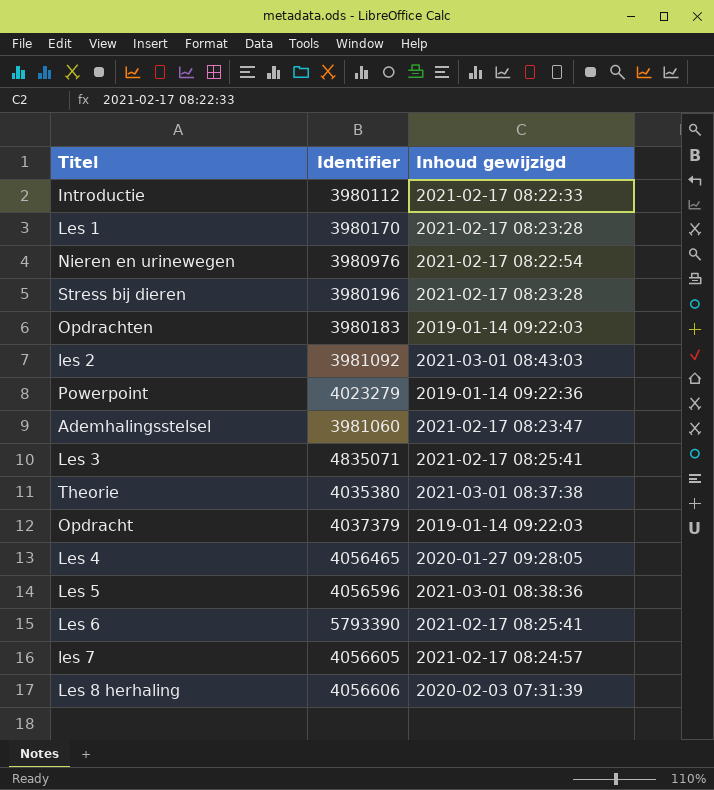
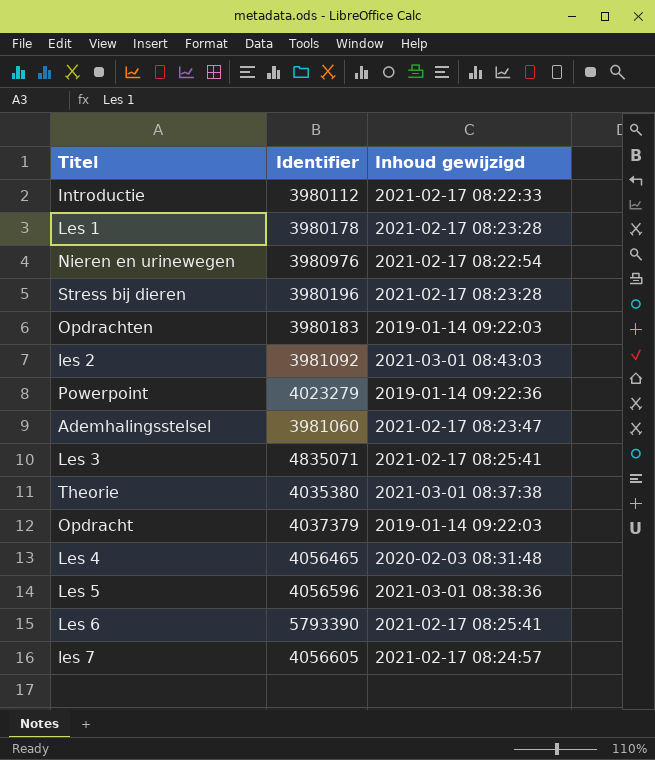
row Les 8 herhaling: 4056606 | 2020-02-03 07:31:39 -> none
Les 1 | Identifier: 3980170 -> 3980178
Les 4 | Inhoud gewijzigd: 2020-01-27 09:28:05 -> 2020-02-03 08:31:48

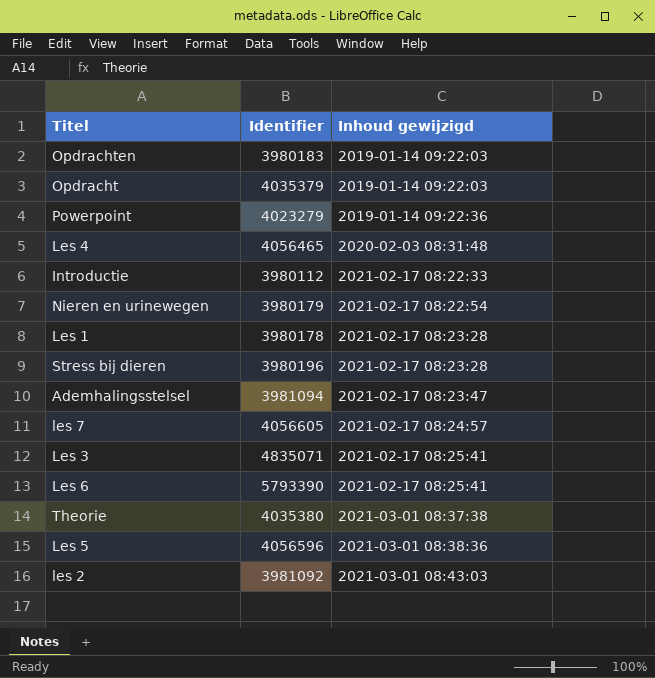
row order: none -> Inhoud gewijzigd ascending
Opdracht | Identifier: 4037379 -> 4035379
Nieren en urinewegen | Identifier: 3980976 -> 3980179
Ademhalingsstelsel | Identifier: 3981060 -> 3981094

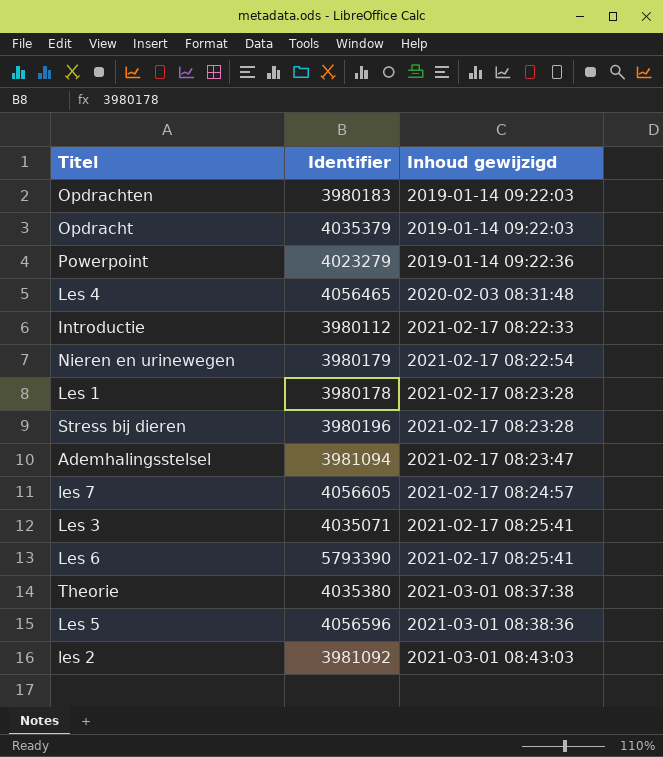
Les 3 | Identifier: 4835071 -> 4035071

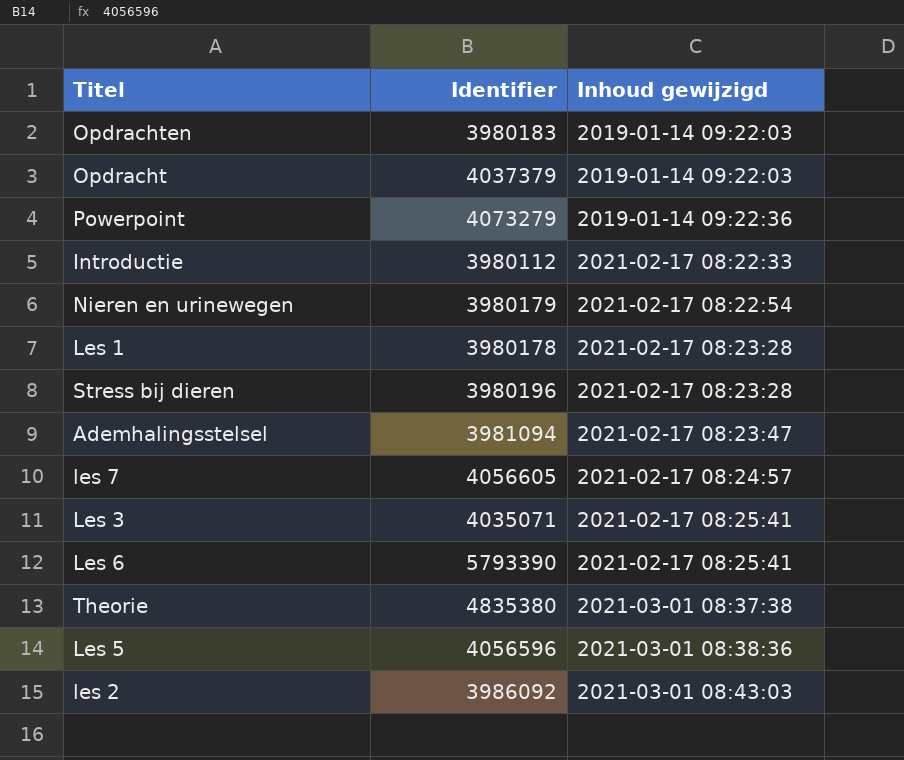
row Les 4: 4056465 | 2020-02-03 08:31:48 -> none
Opdracht | Identifier: 4035379 -> 4037379
Powerpoint | Identifier: 4023279 -> 4073279
Theorie | Identifier: 4035380 -> 4835380
les 2 | Identifier: 3981092 -> 3986092

